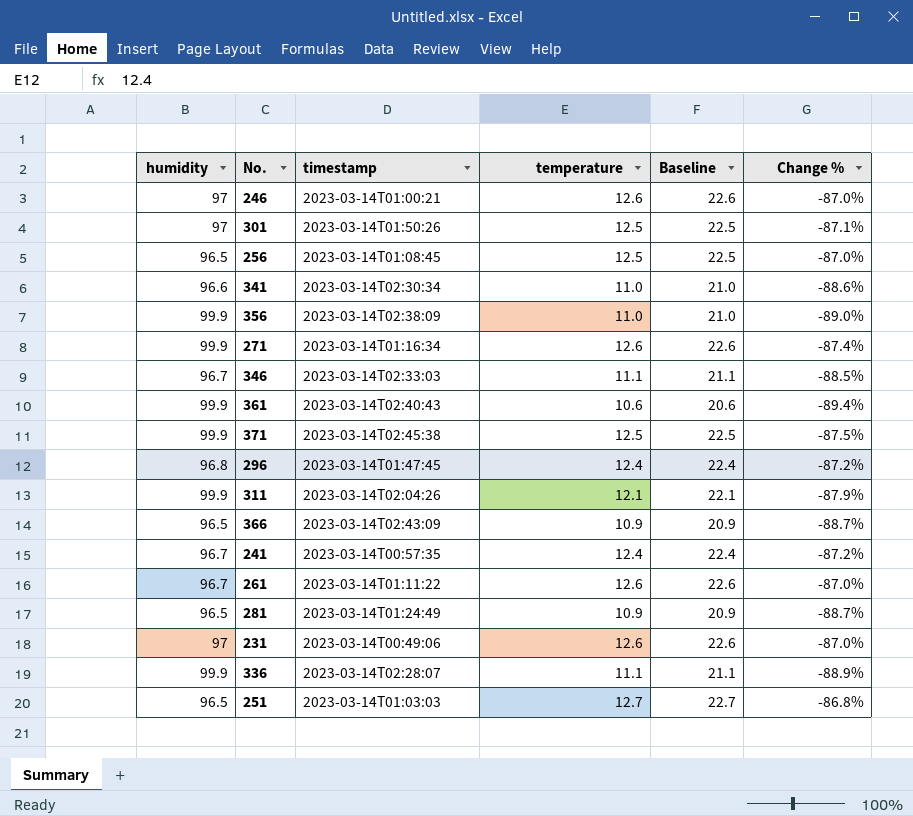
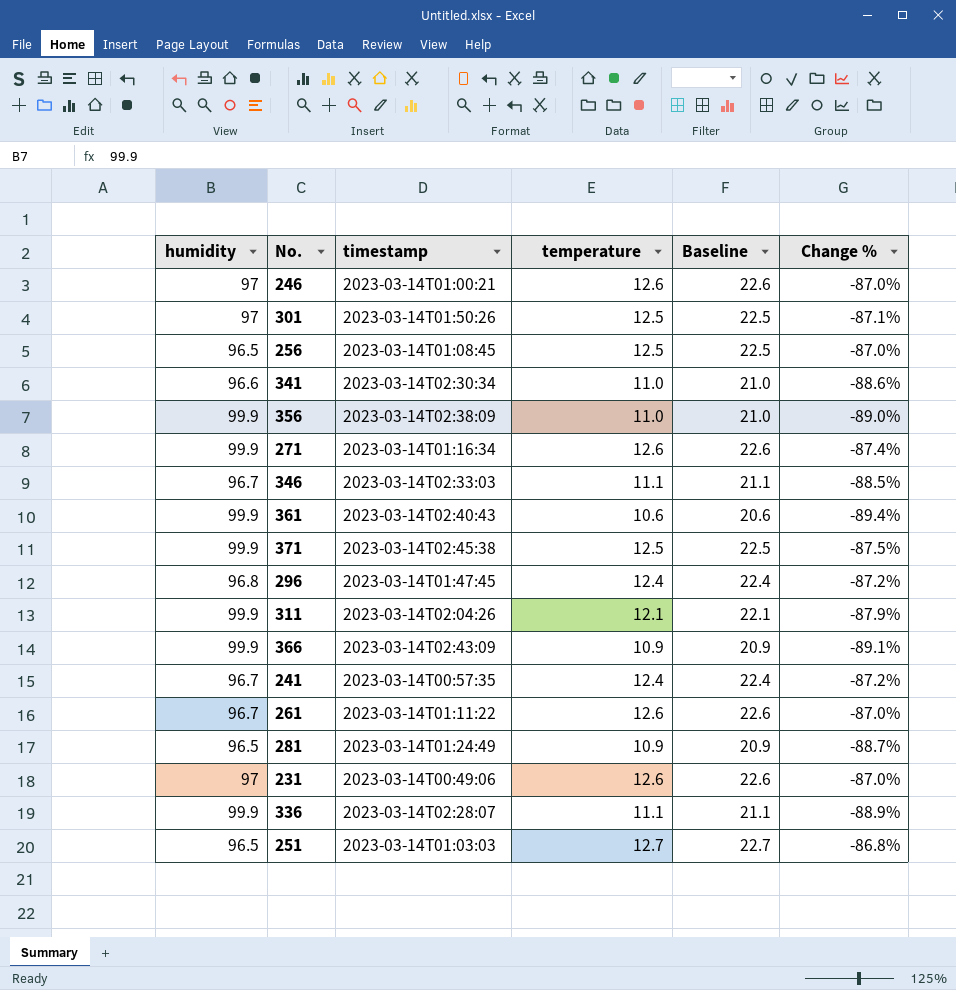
366 | humidity: 96.5 -> 99.9
366 | Change %: -88.7% -> -89.1%

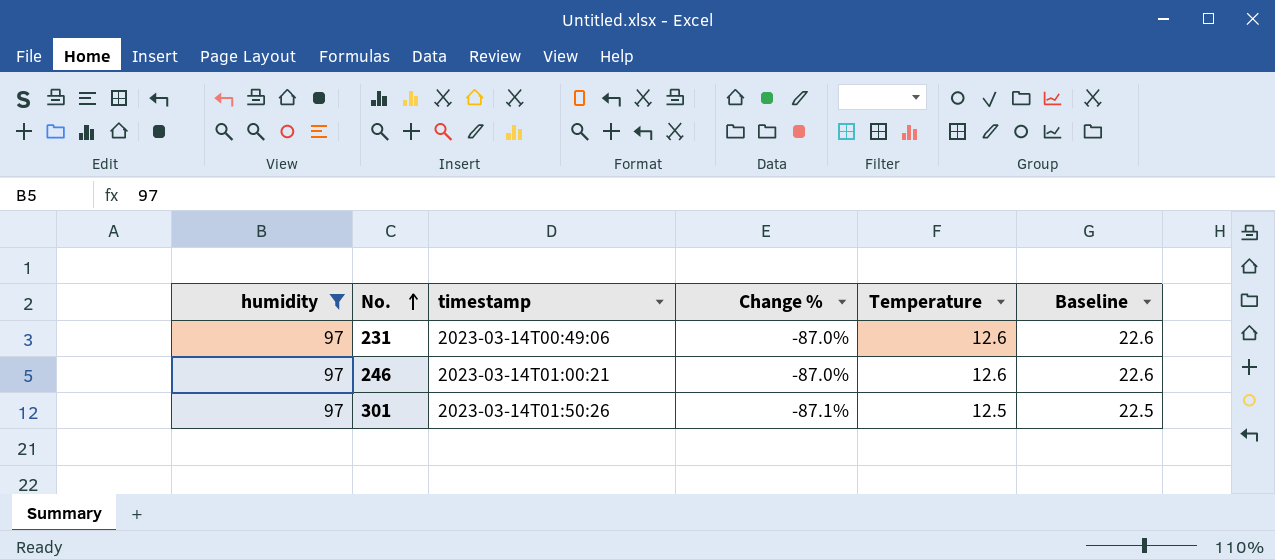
filter: none -> humidity = 97
row order: none -> No. ascending
column Change % | position: 6 -> 4
column name: temperature -> Temperature

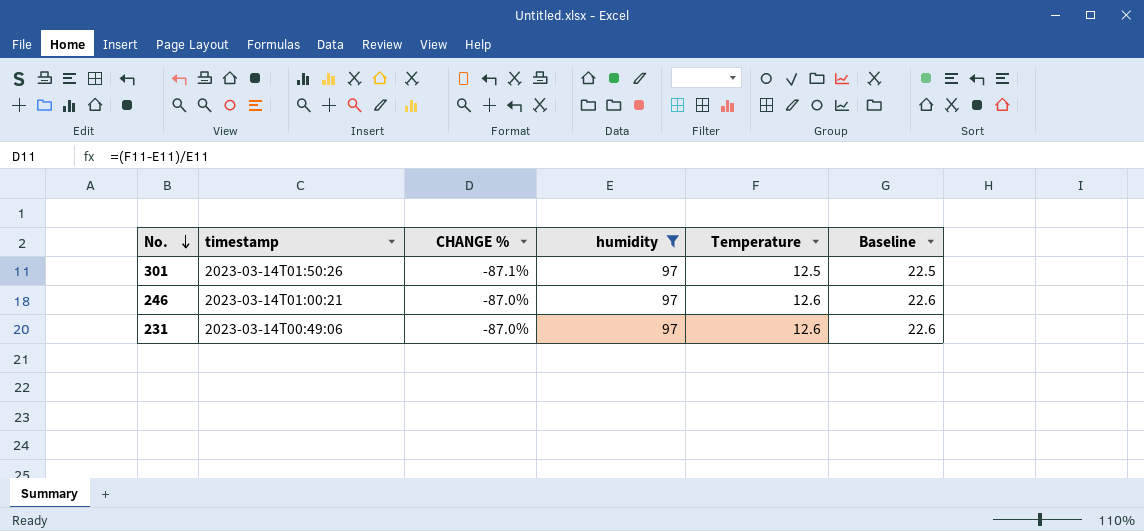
row order: No. ascending -> No. descending
column name: Change % -> CHANGE %
column humidity | position: 1 -> 4

